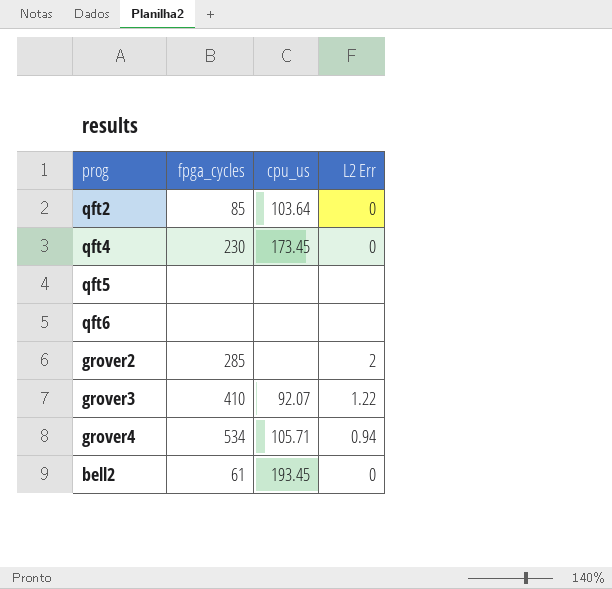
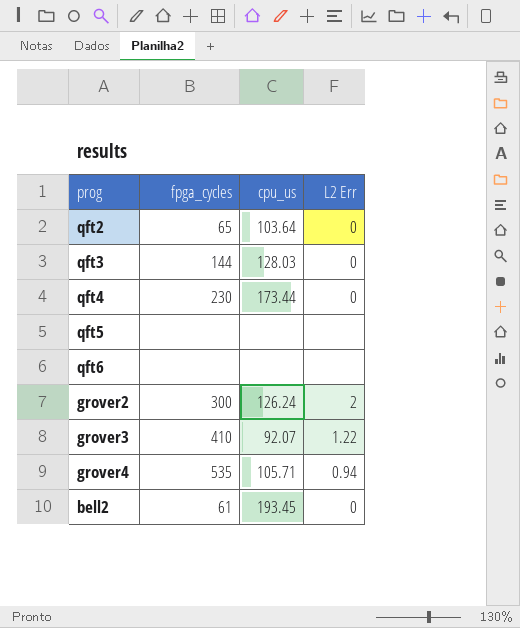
qft2 | fpga_cycles: 85 -> 65
row qft3: none -> 144 | 128.03 | 0
qft4 | cpu_us: 173.45 -> 173.44
grover2 | fpga_cycles: 285 -> 300
grover2 | cpu_us: none -> 126.24
grover4 | fpga_cycles: 534 -> 535

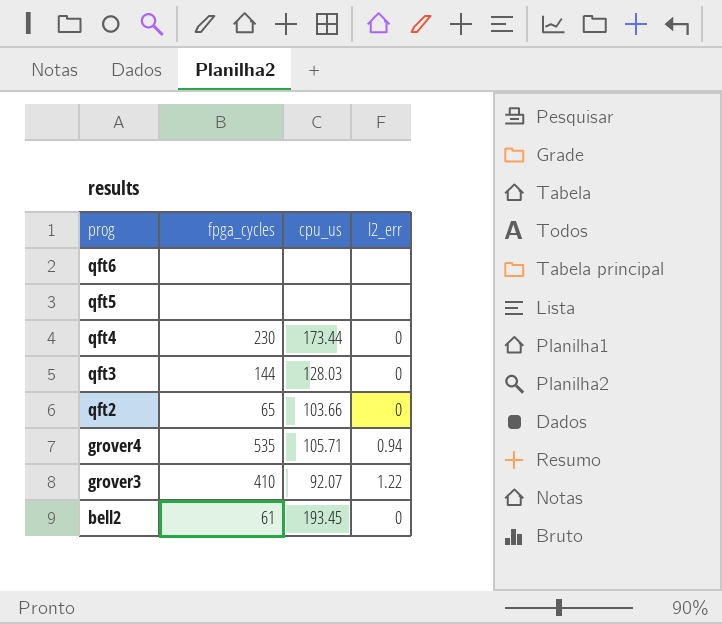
row order: none -> prog descending
column name: L2 Err -> l2_err
row grover2: 300 | 126.24 | 2 -> none
qft2 | cpu_us: 103.64 -> 103.66

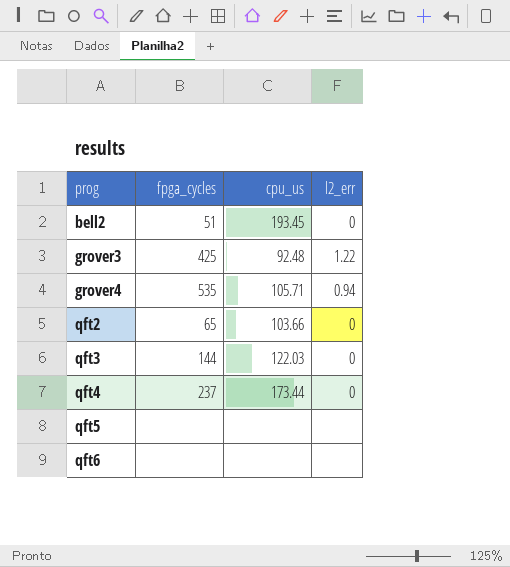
row order: prog descending -> prog ascending
bell2 | fpga_cycles: 61 -> 51
grover3 | fpga_cycles: 410 -> 425
grover3 | cpu_us: 92.07 -> 92.48
qft3 | cpu_us: 128.03 -> 122.03
qft4 | fpga_cycles: 230 -> 237

